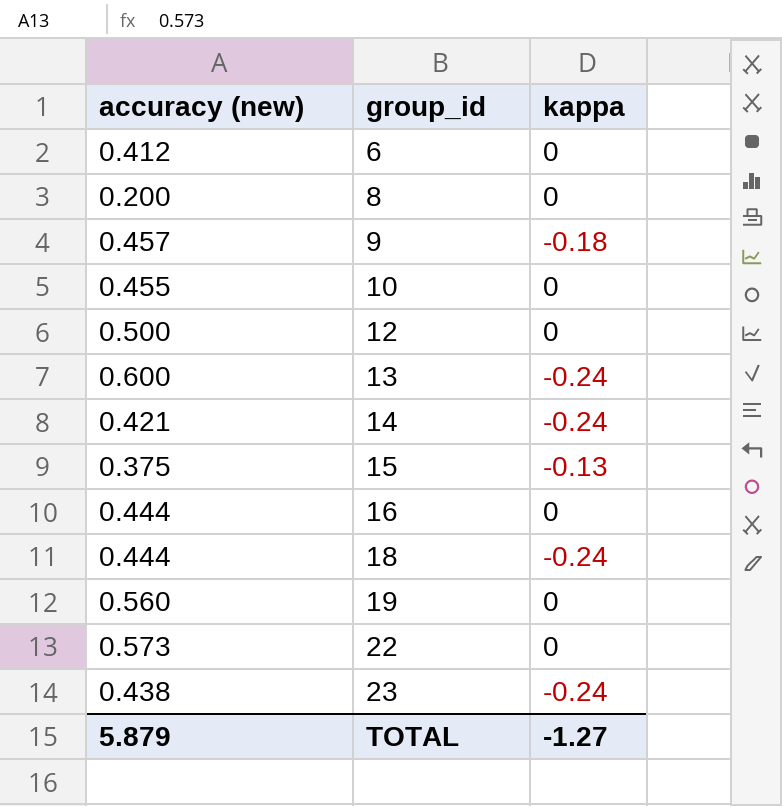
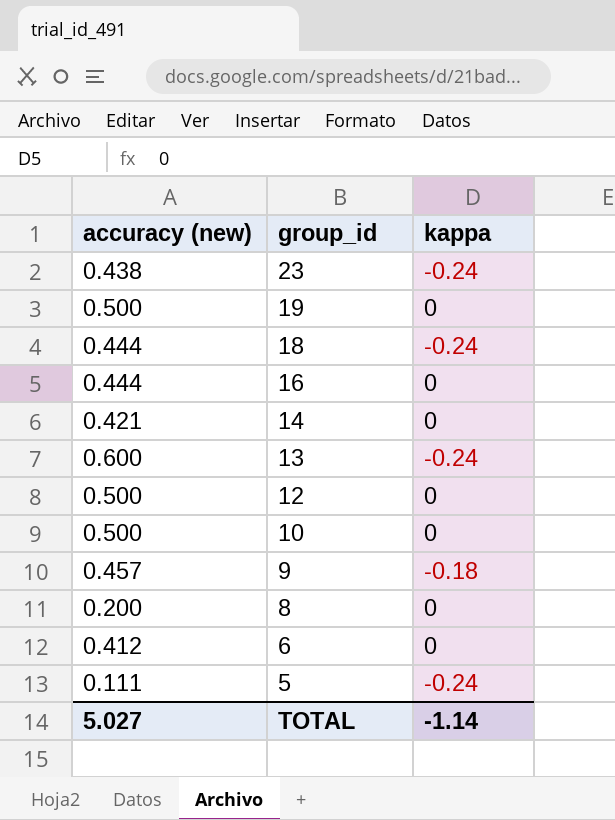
row order: group_id ascending -> group_id descending
row 15: 0.375 | -0.13 -> none
row 22: 0.573 | 0 -> none
19 | accuracy (new): 0.560 -> 0.500
14 | kappa: -0.24 -> 0
10 | accuracy (new): 0.455 -> 0.500
row 5: none -> 0.111 | -0.24
TOTAL | accuracy (new): 5.879 -> 5.027
TOTAL | kappa: -1.27 -> -1.14

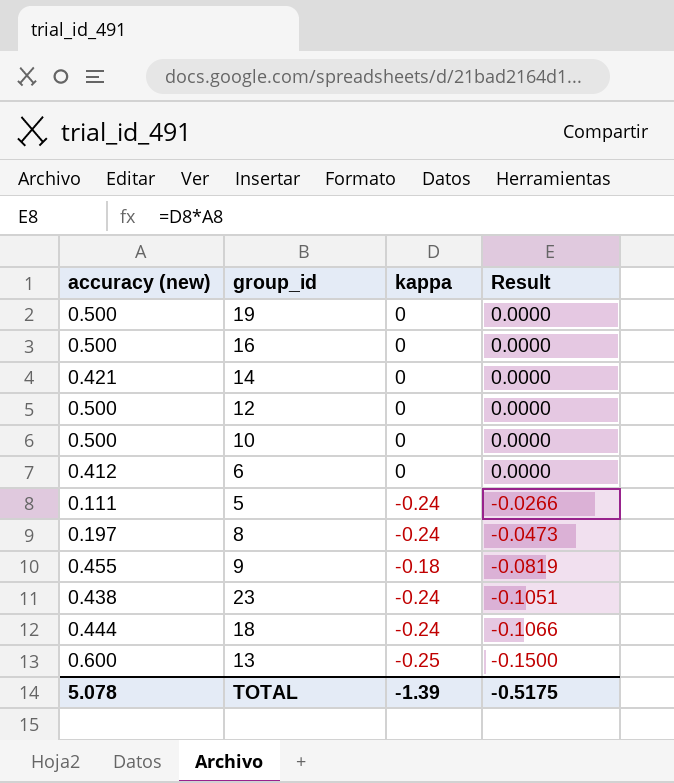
row order: group_id descending -> Result descending
column Result | formula: none -> [accuracy (new)] * [kappa]
16 | accuracy (new): 0.444 -> 0.500
8 | accuracy (new): 0.200 -> 0.197
8 | kappa: 0 -> -0.24
9 | accuracy (new): 0.457 -> 0.455
13 | kappa: -0.24 -> -0.25
TOTAL | accuracy (new): 5.027 -> 5.078
TOTAL | kappa: -1.14 -> -1.39

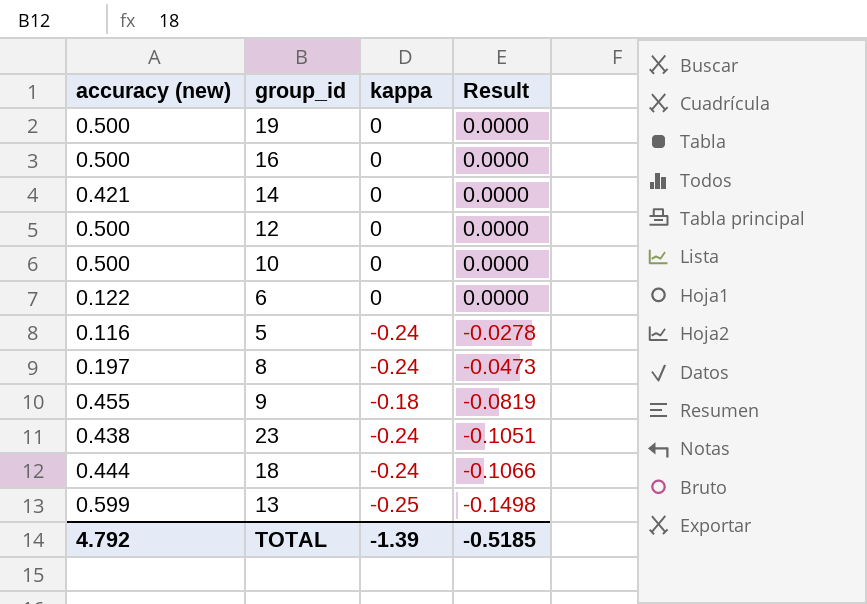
6 | accuracy (new): 0.412 -> 0.122
5 | accuracy (new): 0.111 -> 0.116
5 | Result: -0.0266 -> -0.0278
13 | accuracy (new): 0.600 -> 0.599
13 | Result: -0.1500 -> -0.1498
TOTAL | accuracy (new): 5.078 -> 4.792
TOTAL | Result: -0.5175 -> -0.5185

